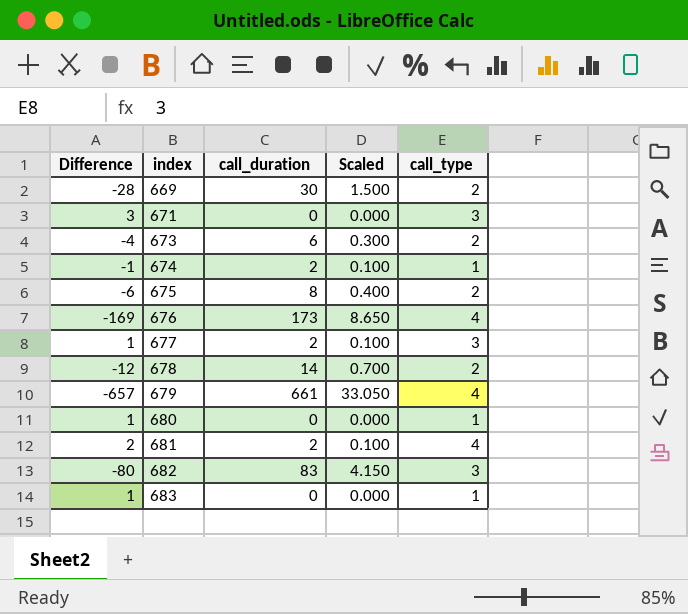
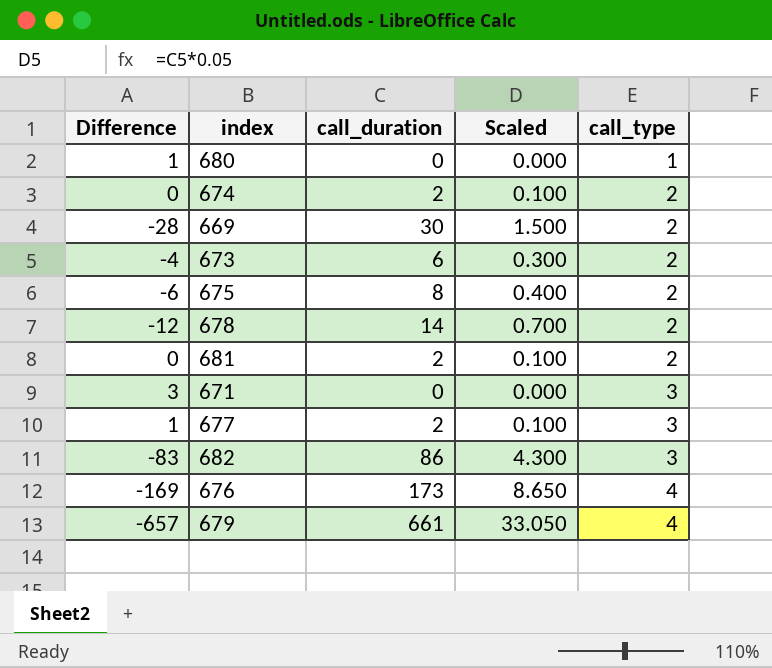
row order: index ascending -> call_type ascending
row 683: 1 | 0 | 0.000 | 1 -> none
674 | Difference: -1 -> 0
674 | call_type: 1 -> 2
681 | Difference: 2 -> 0
681 | call_type: 4 -> 2
682 | Difference: -80 -> -83
682 | call_duration: 83 -> 86
682 | Scaled: 4.150 -> 4.300

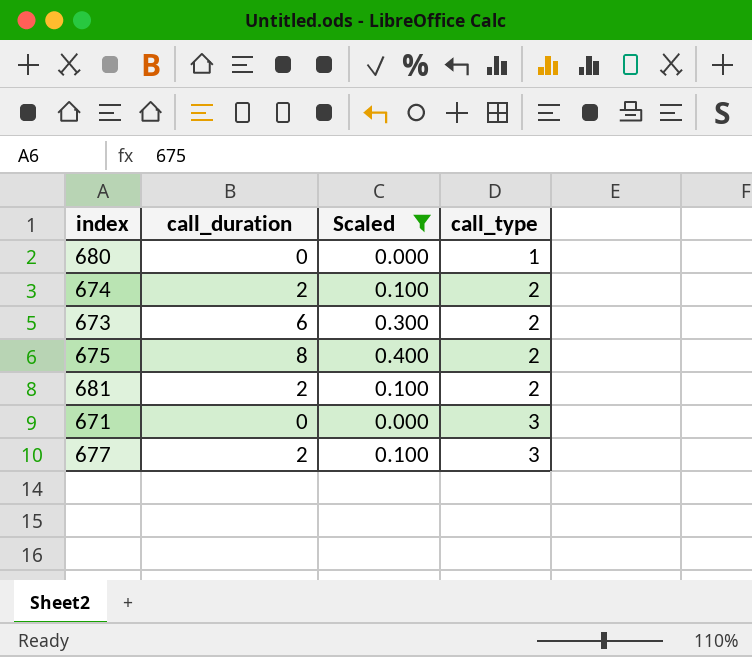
filter: none -> Scaled <= 0.400
column Difference | formula: [call_type] - [call_duration] -> none

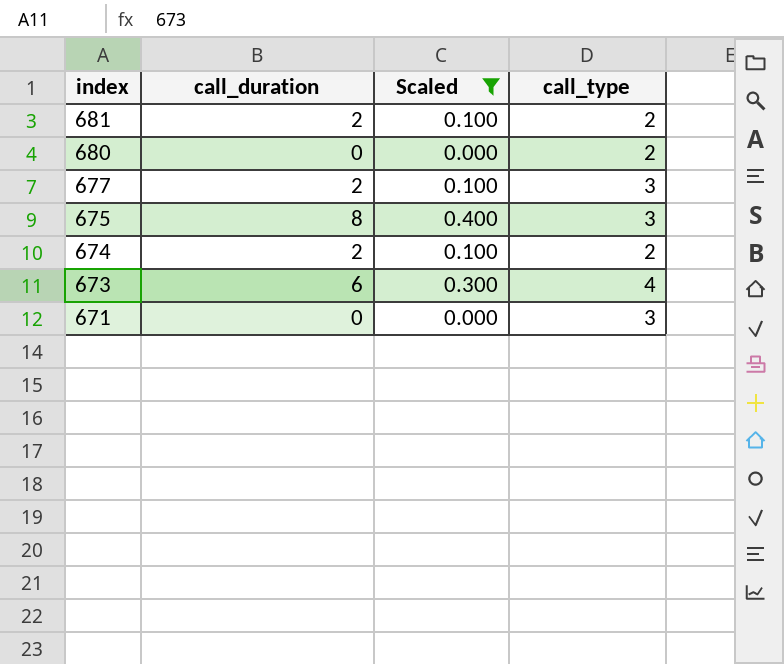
row order: call_type ascending -> index descending
680 | call_type: 1 -> 2
675 | call_type: 2 -> 3
673 | call_type: 2 -> 4

